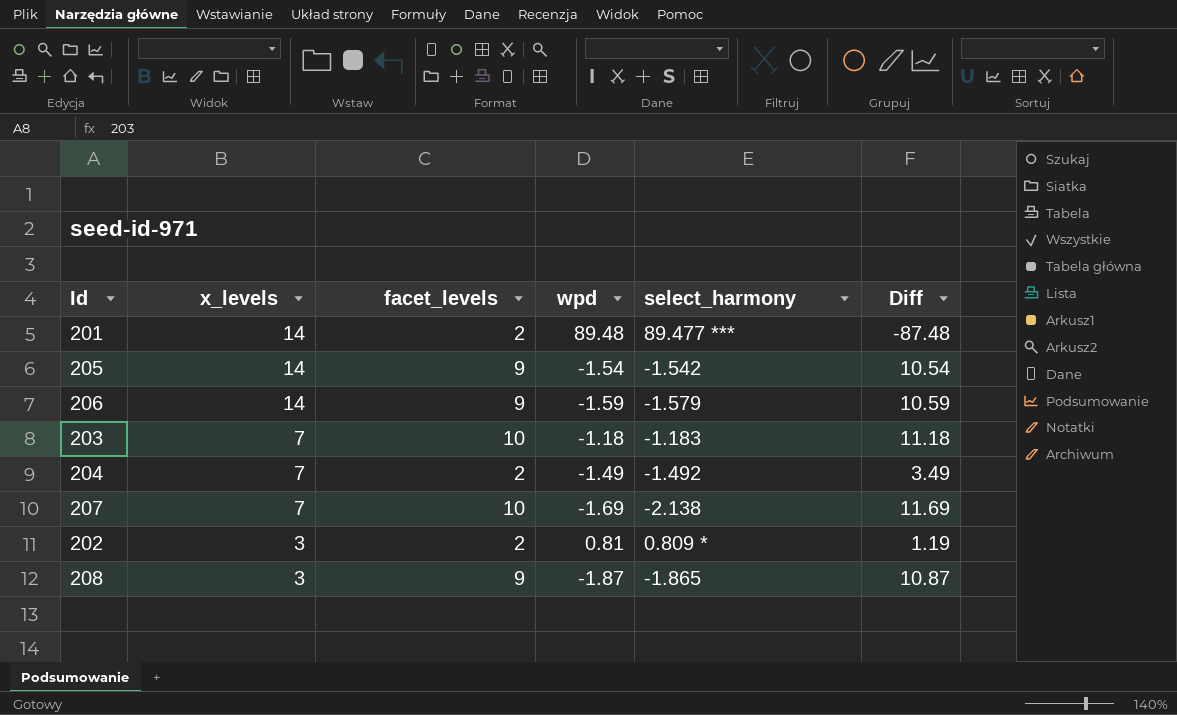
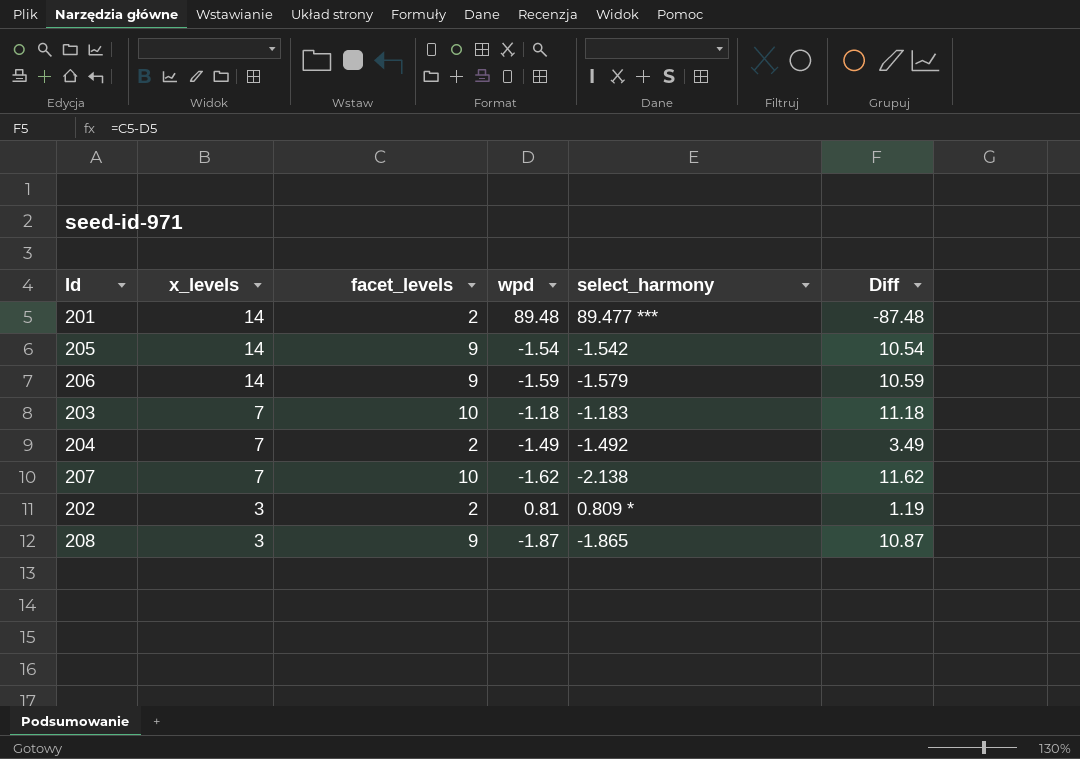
207 | wpd: -1.69 -> -1.62
207 | Diff: 11.69 -> 11.62

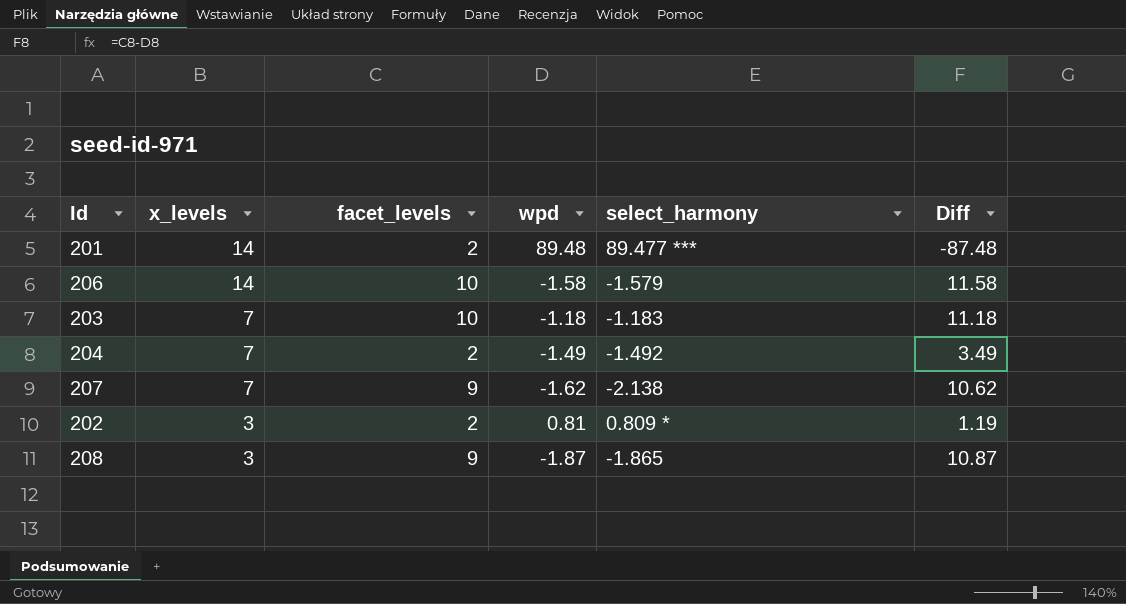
row 205: 14 | 9 | -1.54 | -1.542 | 10.54 -> none
206 | facet_levels: 9 -> 10
206 | wpd: -1.59 -> -1.58
206 | Diff: 10.59 -> 11.58
207 | facet_levels: 10 -> 9
207 | Diff: 11.62 -> 10.62

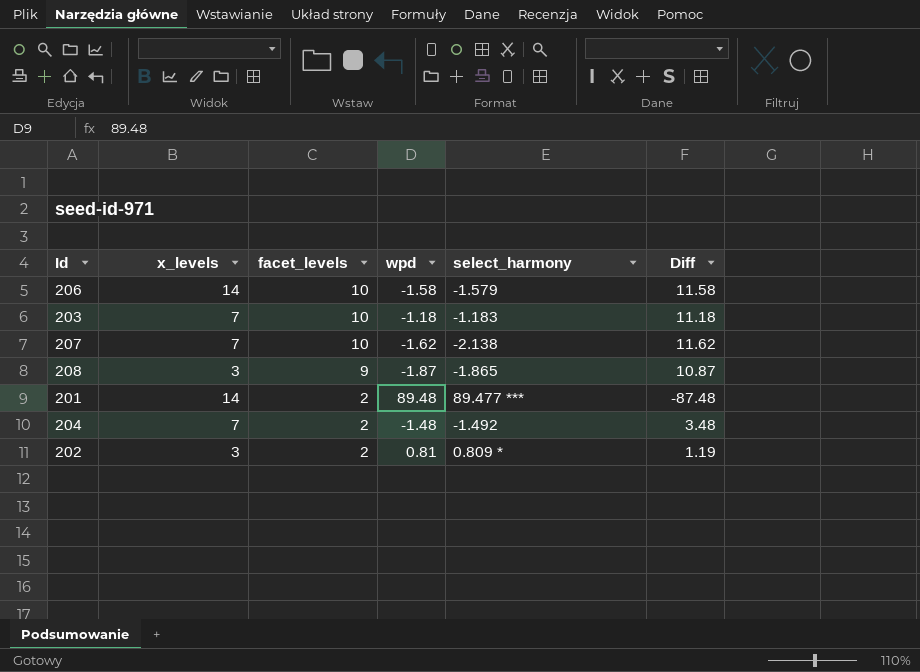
row order: x_levels descending -> facet_levels descending
207 | facet_levels: 9 -> 10
207 | Diff: 10.62 -> 11.62
204 | wpd: -1.49 -> -1.48
204 | Diff: 3.49 -> 3.48

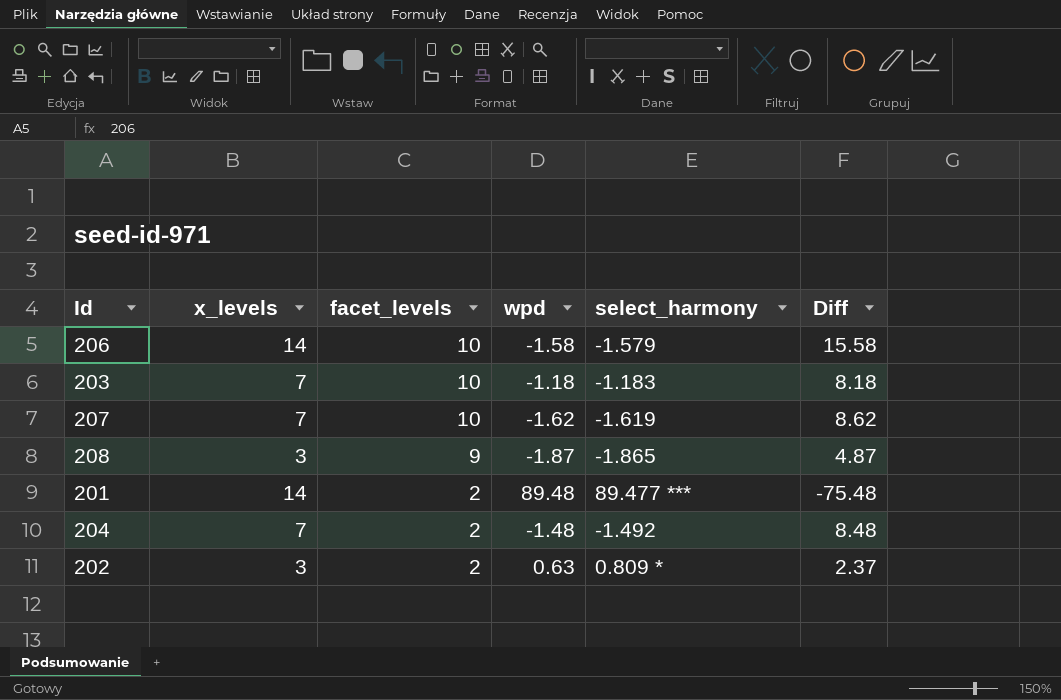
column Diff | formula: [facet_levels] - [wpd] -> [x_levels] - [wpd]
207 | select_harmony: -2.138 -> -1.619
202 | wpd: 0.81 -> 0.63

